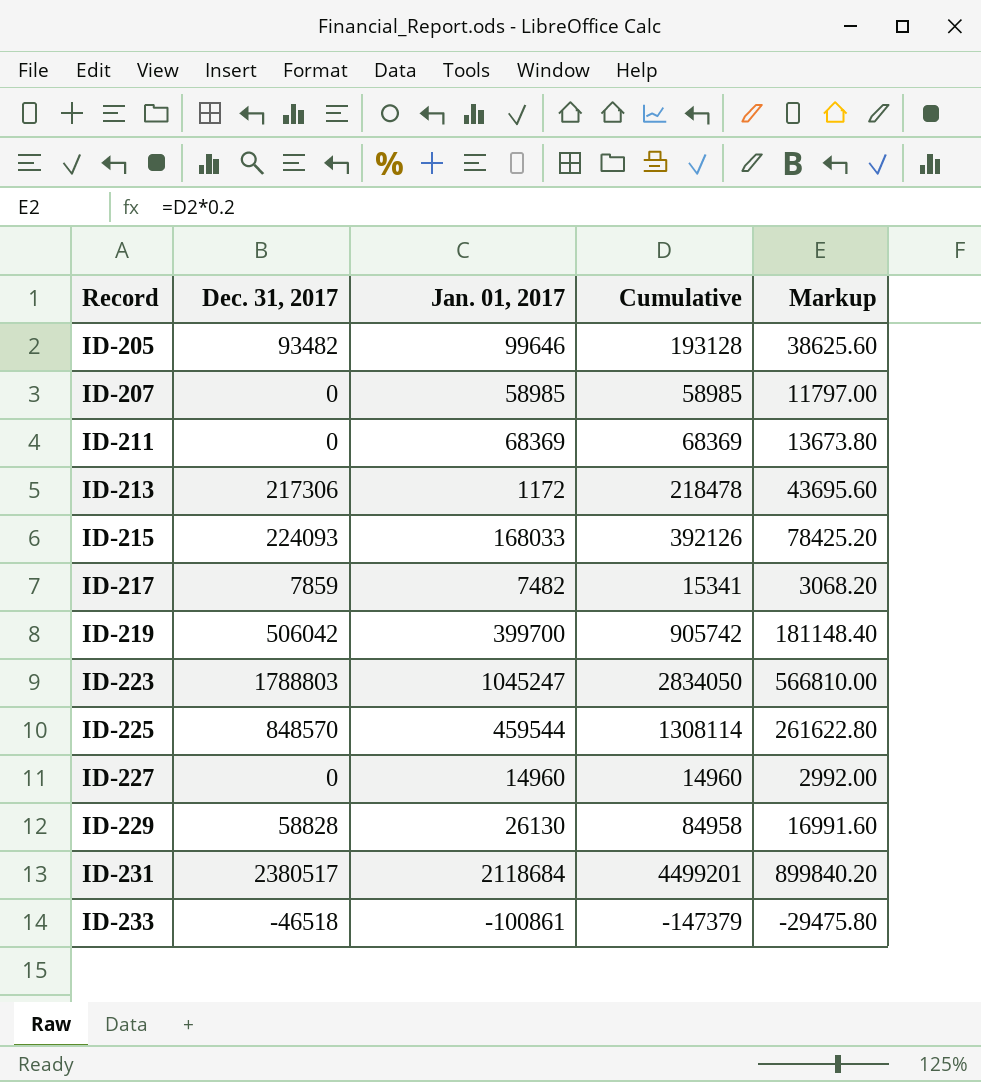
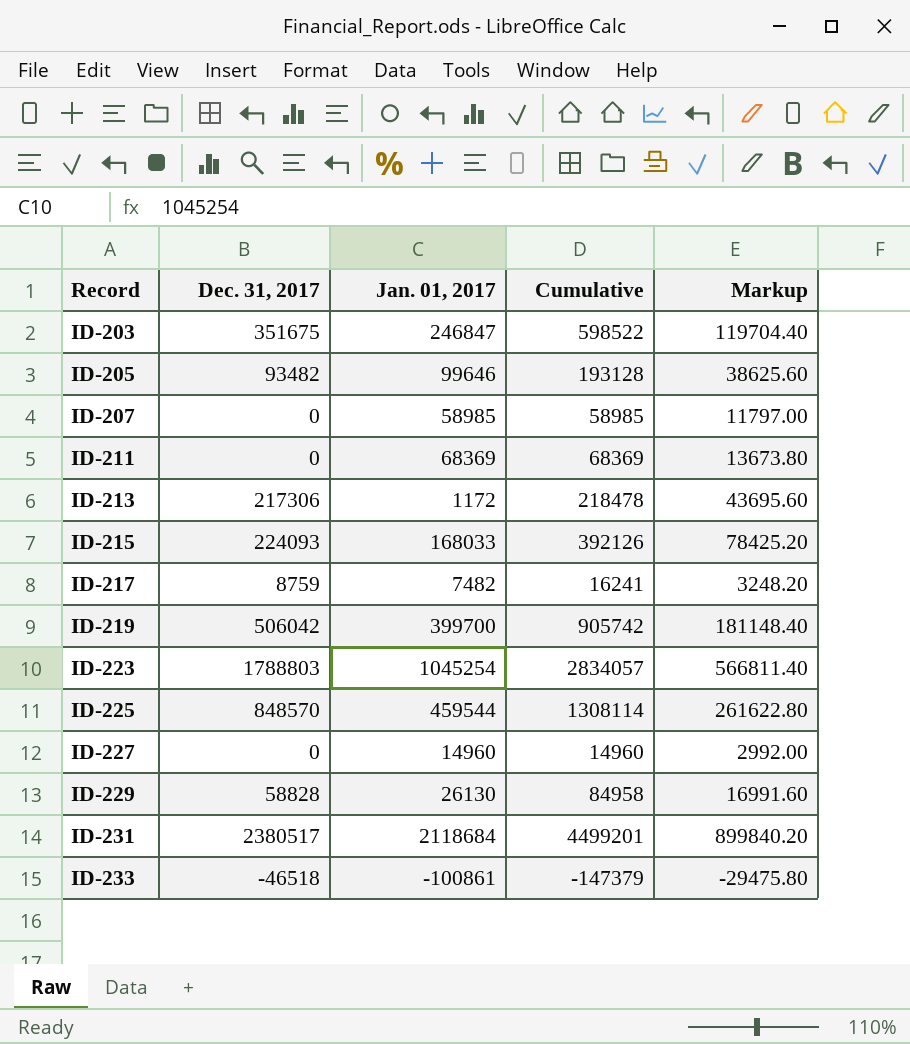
row ID-203: none -> 351675 | 246847 | 598522 | 119704.40
ID-217 | Dec. 31, 2017: 7859 -> 8759
ID-217 | Cumulative: 15341 -> 16241
ID-217 | Markup: 3068.20 -> 3248.20
ID-223 | Jan. 01, 2017: 1045247 -> 1045254
ID-223 | Cumulative: 2834050 -> 2834057
ID-223 | Markup: 566810.00 -> 566811.40

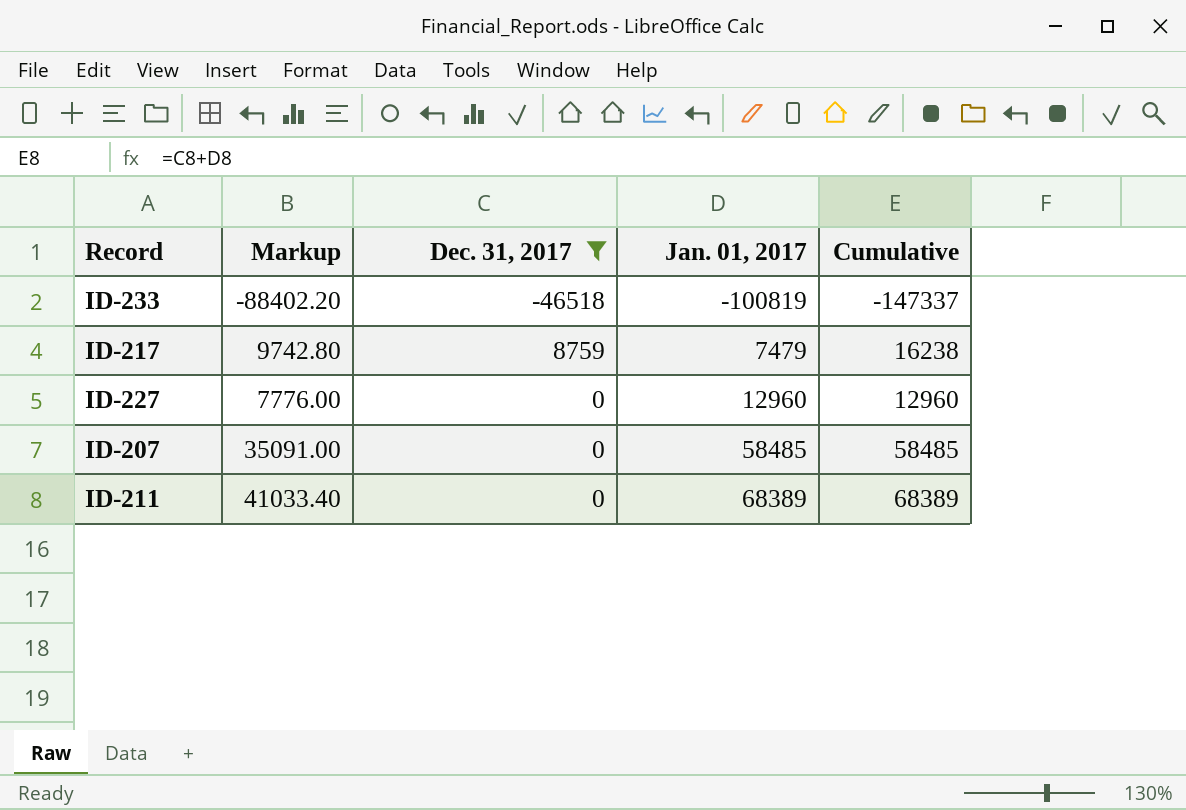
filter: none -> Dec. 31, 2017 <= 8759
row order: Record ascending -> Jan. 01, 2017 ascending
column Markup | formula: [Cumulative] * 0.2 -> [Cumulative] * 0.6
column Markup | position: 5 -> 2
ID-233 | Jan. 01, 2017: -100861 -> -100819
ID-233 | Cumulative: -147379 -> -147337
ID-217 | Jan. 01, 2017: 7482 -> 7479
ID-217 | Cumulative: 16241 -> 16238
ID-227 | Jan. 01, 2017: 14960 -> 12960
ID-227 | Cumulative: 14960 -> 12960
ID-207 | Jan. 01, 2017: 58985 -> 58485
ID-207 | Cumulative: 58985 -> 58485
ID-211 | Jan. 01, 2017: 68369 -> 68389
ID-211 | Cumulative: 68369 -> 68389

